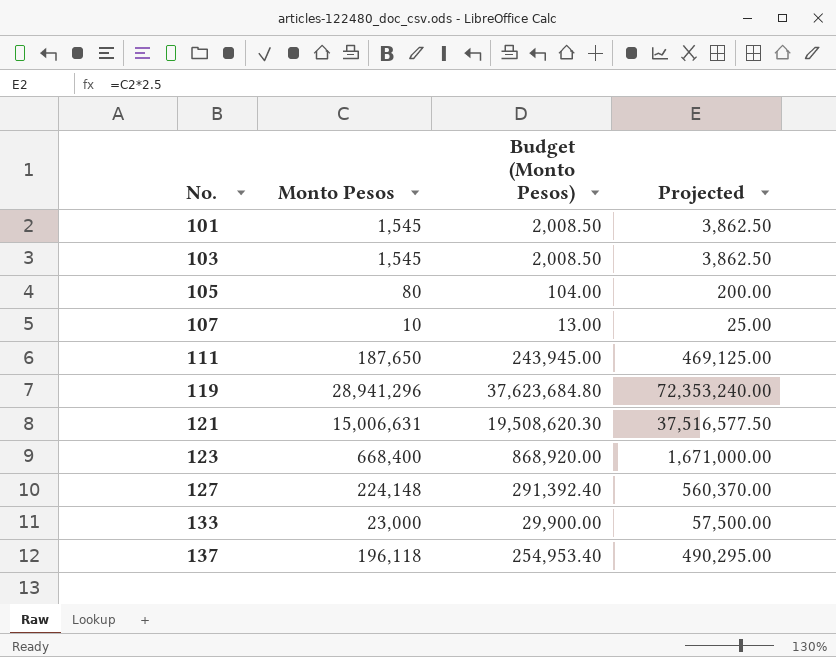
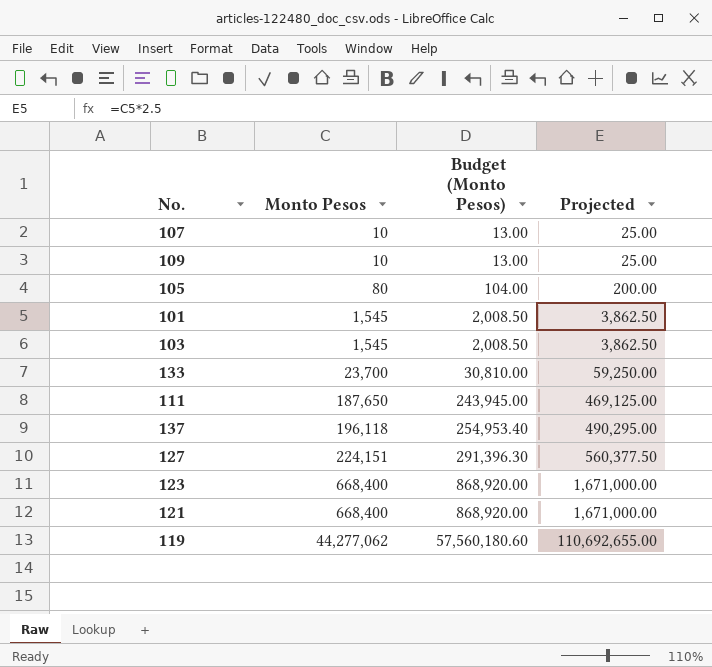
row order: No. ascending -> Monto Pesos ascending
row 109: none -> 10 | 13.00 | 25.00
133 | Monto Pesos: 23,000 -> 23,700
133 | Budget (Monto Pesos): 29,900.00 -> 30,810.00
133 | Projected: 57,500.00 -> 59,250.00
127 | Monto Pesos: 224,148 -> 224,151
127 | Budget (Monto Pesos): 291,392.40 -> 291,396.30
127 | Projected: 560,370.00 -> 560,377.50
121 | Monto Pesos: 15,006,631 -> 668,400
121 | Budget (Monto Pesos): 19,508,620.30 -> 868,920.00
121 | Projected: 37,516,577.50 -> 1,671,000.00
119 | Monto Pesos: 28,941,296 -> 44,277,062
119 | Budget (Monto Pesos): 37,623,684.80 -> 57,560,180.60
119 | Projected: 72,353,240.00 -> 110,692,655.00

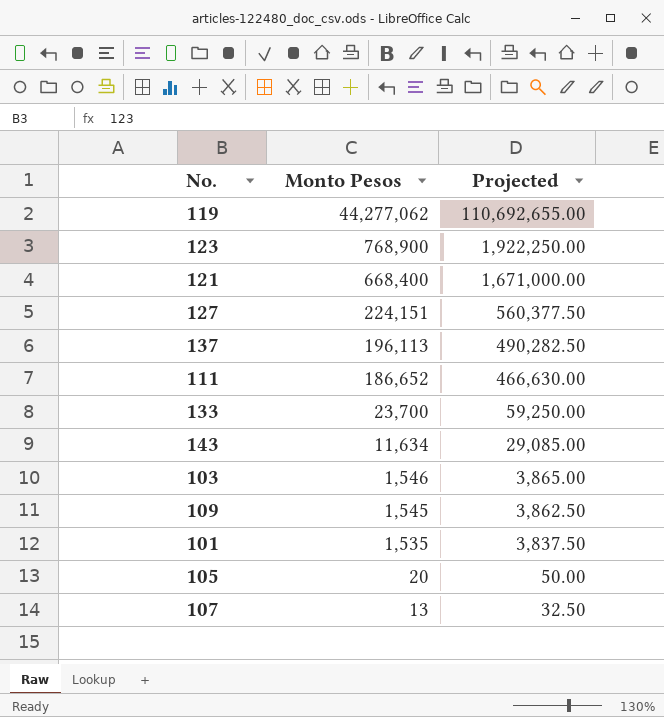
row order: Monto Pesos ascending -> Monto Pesos descending
column Budget (Monto Pesos) | formula: [Monto Pesos] * 1.3 -> none
123 | Monto Pesos: 668,400 -> 768,900
123 | Projected: 1,671,000.00 -> 1,922,250.00
137 | Monto Pesos: 196,118 -> 196,113
137 | Projected: 490,295.00 -> 490,282.50
111 | Monto Pesos: 187,650 -> 186,652
111 | Projected: 469,125.00 -> 466,630.00
row 143: none -> 11,634 | 29,085.00
103 | Monto Pesos: 1,545 -> 1,546
103 | Projected: 3,862.50 -> 3,865.00
109 | Monto Pesos: 10 -> 1,545
109 | Projected: 25.00 -> 3,862.50
101 | Monto Pesos: 1,545 -> 1,535
101 | Projected: 3,862.50 -> 3,837.50
105 | Monto Pesos: 80 -> 20
105 | Projected: 200.00 -> 50.00
107 | Monto Pesos: 10 -> 13
107 | Projected: 25.00 -> 32.50

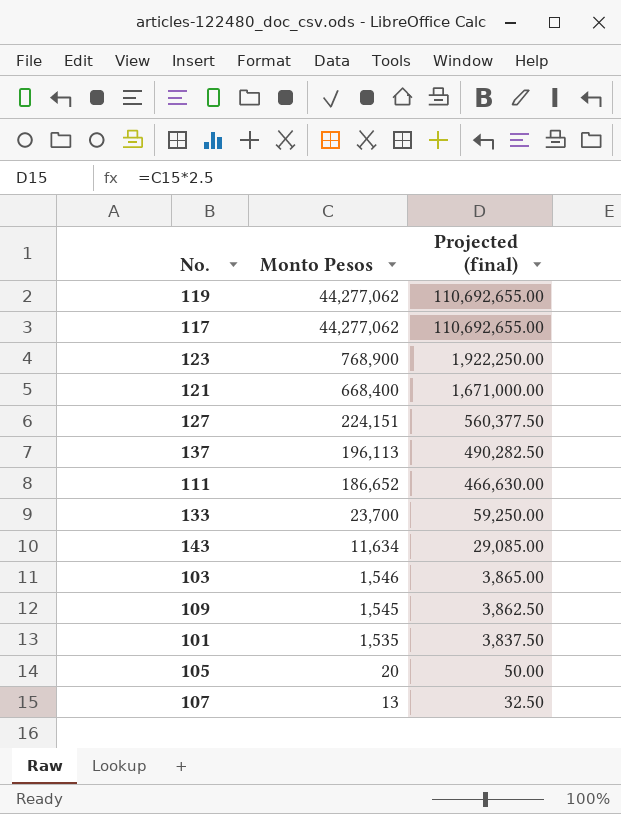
column name: Projected -> Projected (final)
row 117: none -> 44,277,062 | 110,692,655.00

